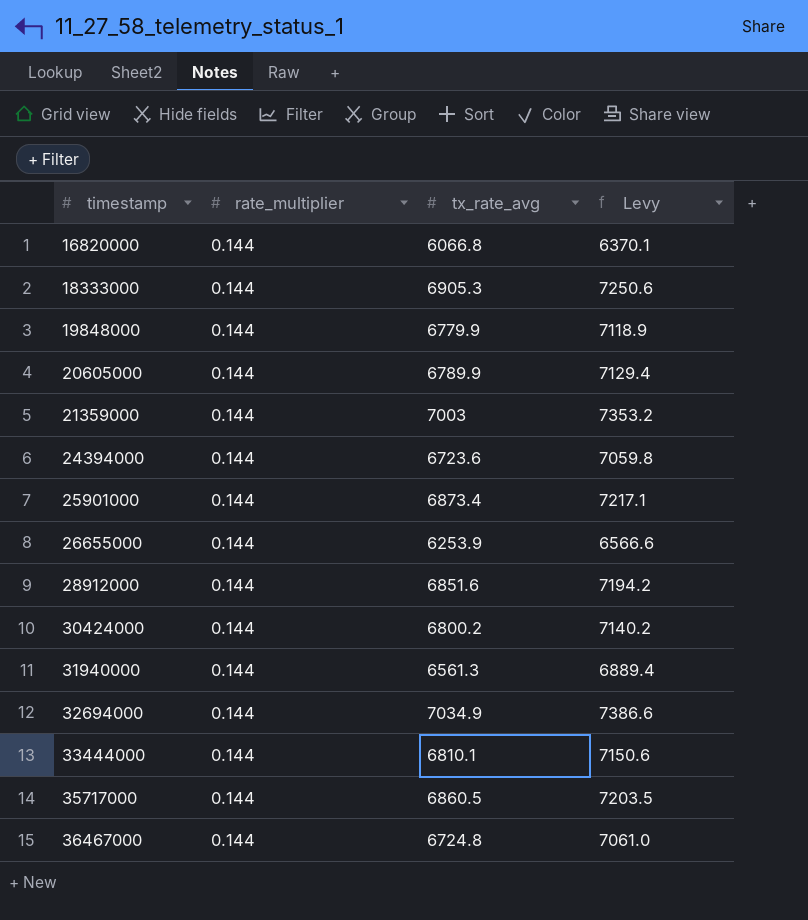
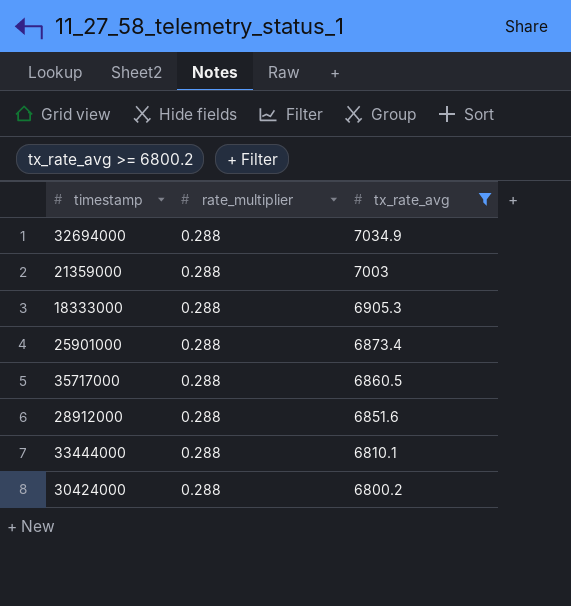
filter: none -> tx_rate_avg >= 6800.2
row order: timestamp ascending -> tx_rate_avg descending
column Levy | formula: [tx_rate_avg] * 1.05 -> none
32694000 | rate_multiplier: 0.144 -> 0.288
21359000 | rate_multiplier: 0.144 -> 0.288
18333000 | rate_multiplier: 0.144 -> 0.288
25901000 | rate_multiplier: 0.144 -> 0.288
35717000 | rate_multiplier: 0.144 -> 0.288
28912000 | rate_multiplier: 0.144 -> 0.288
33444000 | rate_multiplier: 0.144 -> 0.288
30424000 | rate_multiplier: 0.144 -> 0.288

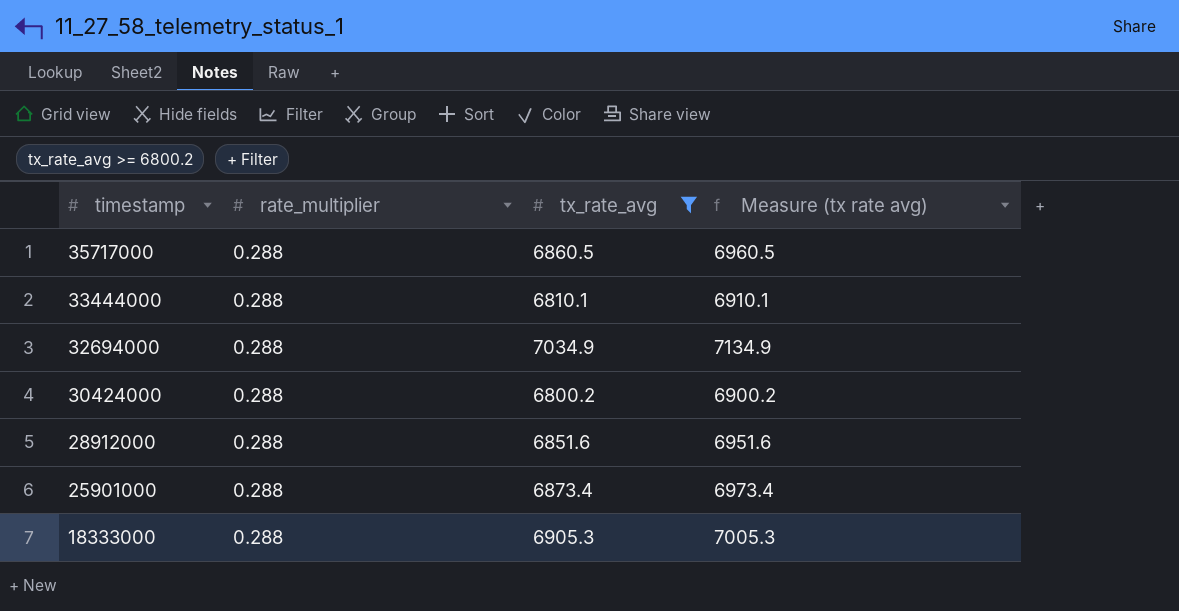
row order: tx_rate_avg descending -> timestamp descending
column Measure (tx rate avg) | formula: none -> [tx_rate_avg] + 100
row 21359000: 0.288 | 7003 -> none

